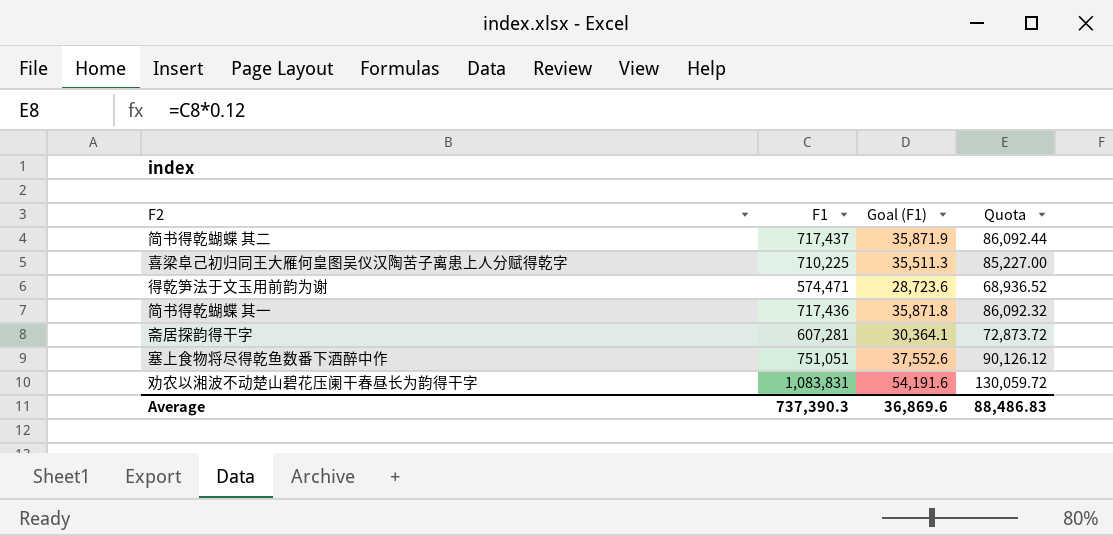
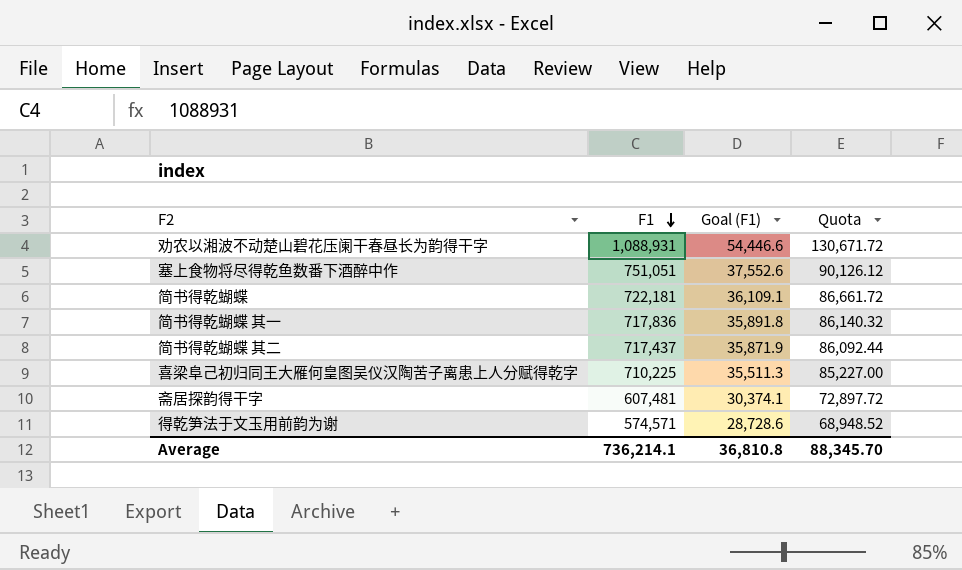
row order: none -> F1 descending
劝农以湘波不动楚山碧花压阑干春昼长为韵得干字 | F1: 1,083,831 -> 1,088,931
劝农以湘波不动楚山碧花压阑干春昼长为韵得干字 | Goal (F1): 54,191.6 -> 54,446.6
劝农以湘波不动楚山碧花压阑干春昼长为韵得干字 | Quota: 130,059.72 -> 130,671.72
row 简书得乾蝴蝶: none -> 722,181 | 36,109.1 | 86,661.72
简书得乾蝴蝶 其一 | F1: 717,436 -> 717,836
简书得乾蝴蝶 其一 | Goal (F1): 35,871.8 -> 35,891.8
简书得乾蝴蝶 其一 | Quota: 86,092.32 -> 86,140.32
斋居探韵得干字 | F1: 607,281 -> 607,481
斋居探韵得干字 | Goal (F1): 30,364.1 -> 30,374.1
斋居探韵得干字 | Quota: 72,873.72 -> 72,897.72
得乾笋法于文玉用前韵为谢 | F1: 574,471 -> 574,571
得乾笋法于文玉用前韵为谢 | Goal (F1): 28,723.6 -> 28,728.6
得乾笋法于文玉用前韵为谢 | Quota: 68,936.52 -> 68,948.52
Average | F1: 737,390.3 -> 736,214.1
Average | Goal (F1): 36,869.6 -> 36,810.8
Average | Quota: 88,486.83 -> 88,345.70

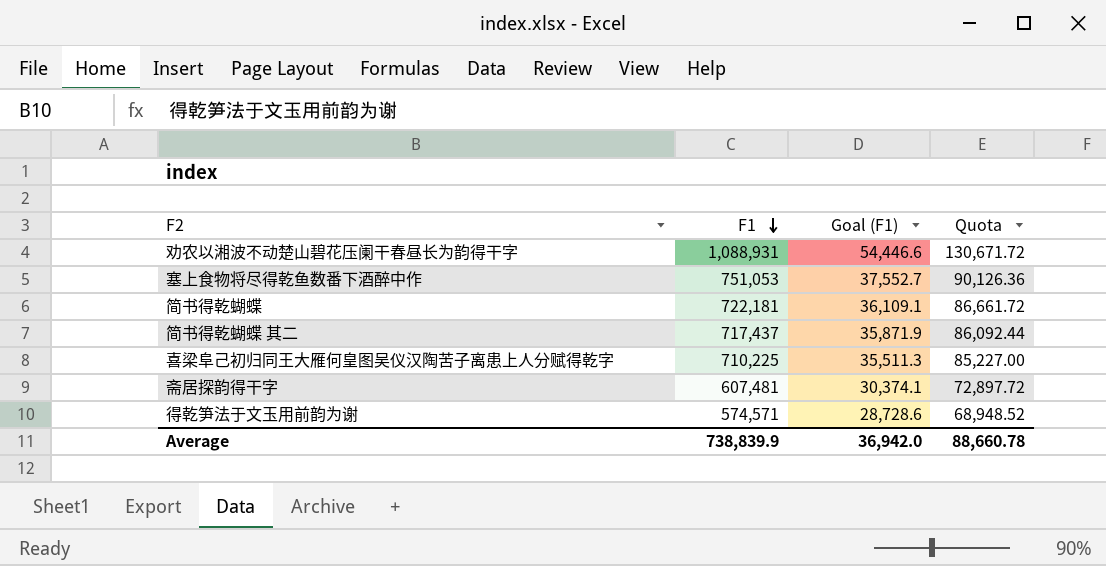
row 简书得乾蝴蝶 其一: 717,836 | 35,891.8 | 86,140.32 -> none
塞上食物将尽得乾鱼数番下酒醉中作 | F1: 751,051 -> 751,053
塞上食物将尽得乾鱼数番下酒醉中作 | Goal (F1): 37,552.6 -> 37,552.7
塞上食物将尽得乾鱼数番下酒醉中作 | Quota: 90,126.12 -> 90,126.36
Average | F1: 736,214.1 -> 738,839.9
Average | Goal (F1): 36,810.8 -> 36,942.0
Average | Quota: 88,345.70 -> 88,660.78

